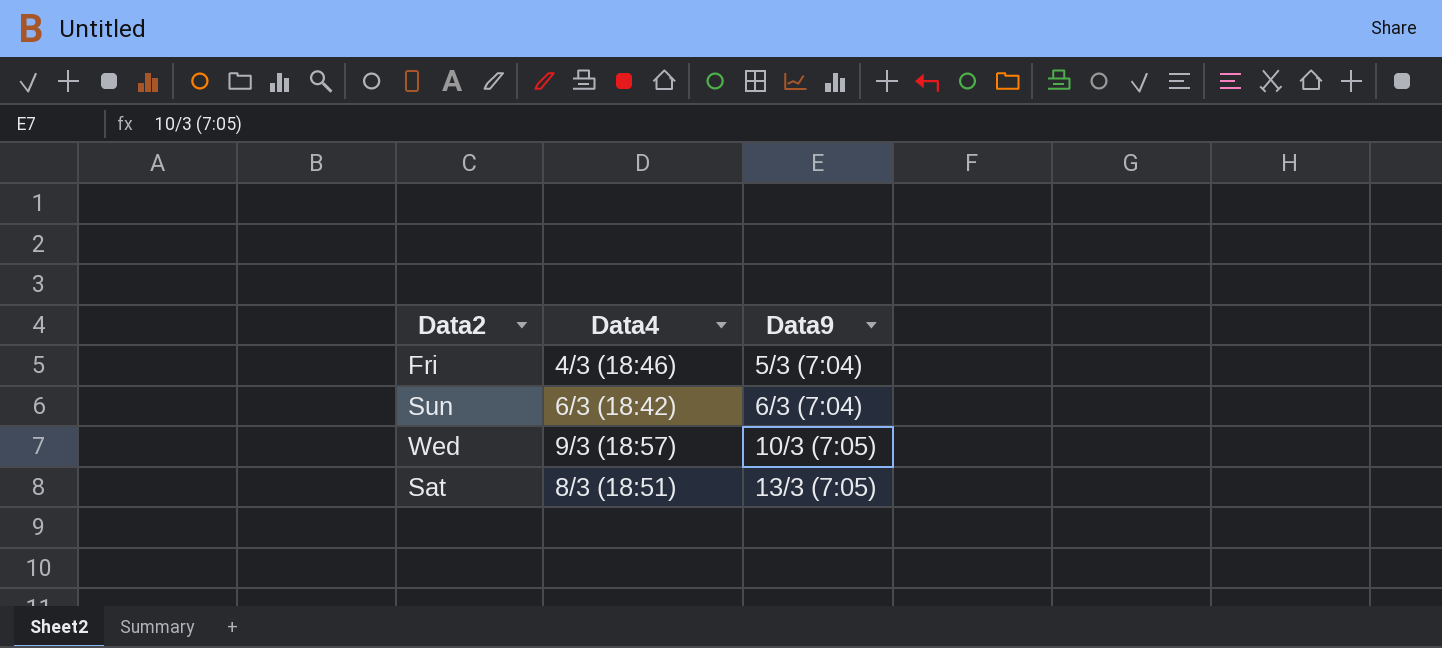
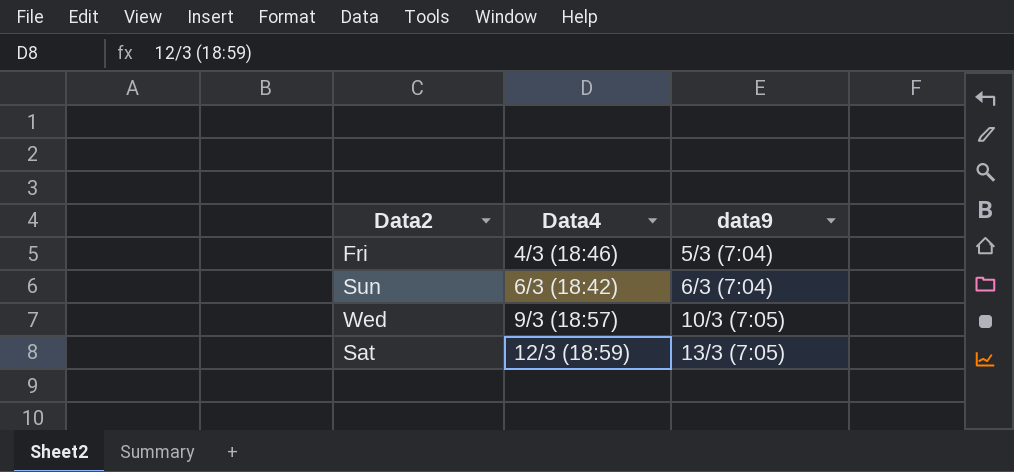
column name: Data9 -> data9
Sat | Data4: 8/3 (18:51) -> 12/3 (18:59)

